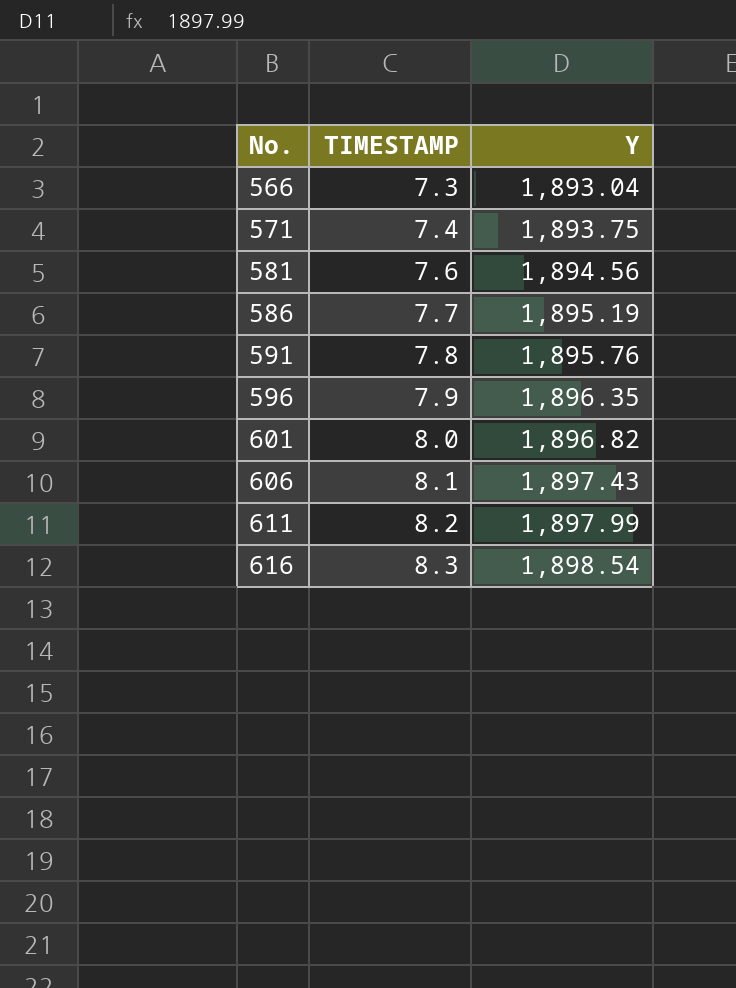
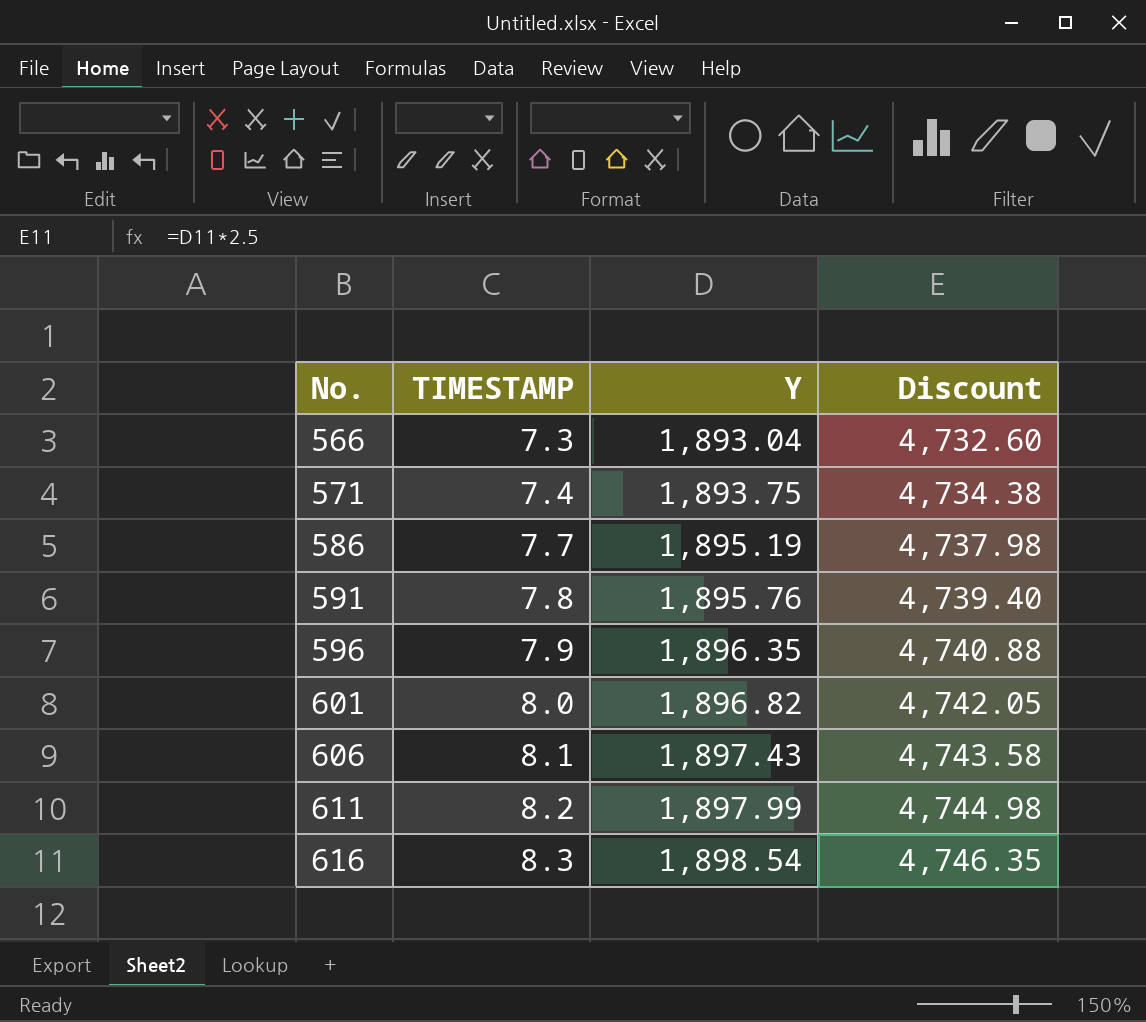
column Discount | formula: none -> [Y] * 2.5
row 581: 7.6 | 1,894.56 -> none

